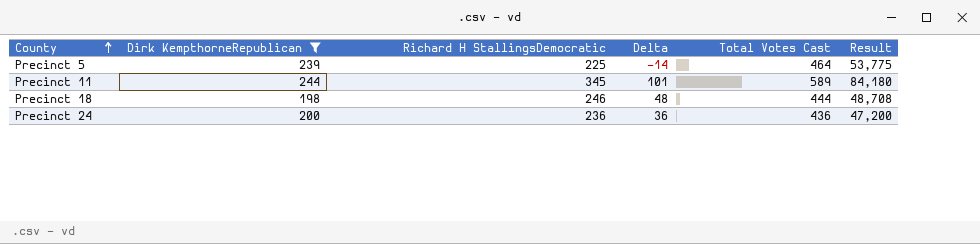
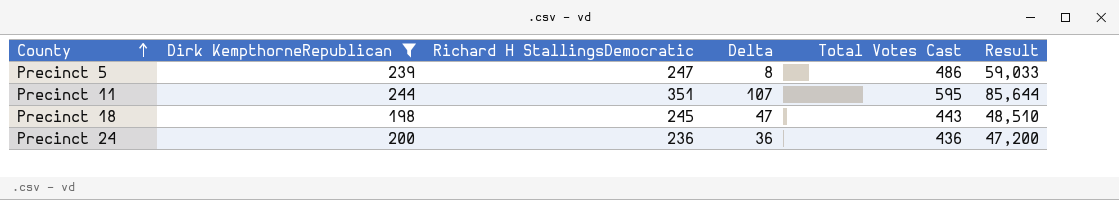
Precinct 5 | Richard H StallingsDemocratic: 225 -> 247
Precinct 5 | Delta: -14 -> 8
Precinct 5 | Total Votes Cast: 464 -> 486
Precinct 5 | Result: 53,775 -> 59,033
Precinct 11 | Richard H StallingsDemocratic: 345 -> 351
Precinct 11 | Delta: 101 -> 107
Precinct 11 | Total Votes Cast: 589 -> 595
Precinct 11 | Result: 84,180 -> 85,644
Precinct 18 | Richard H StallingsDemocratic: 246 -> 245
Precinct 18 | Delta: 48 -> 47
Precinct 18 | Total Votes Cast: 444 -> 443
Precinct 18 | Result: 48,708 -> 48,510

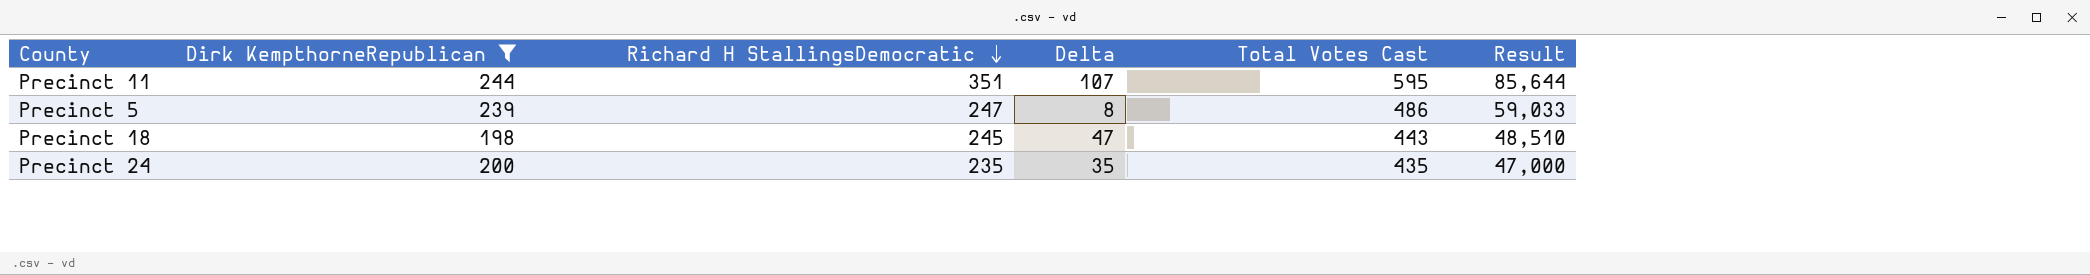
row order: County ascending -> Richard H StallingsDemocratic descending
Precinct 24 | Richard H StallingsDemocratic: 236 -> 235
Precinct 24 | Delta: 36 -> 35
Precinct 24 | Total Votes Cast: 436 -> 435
Precinct 24 | Result: 47,200 -> 47,000

